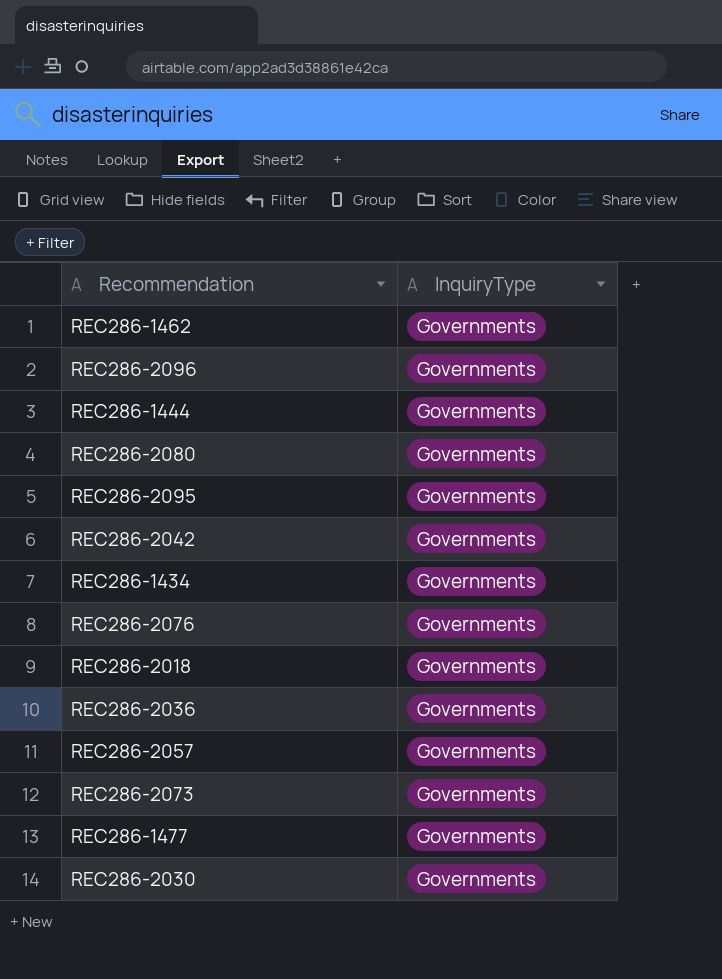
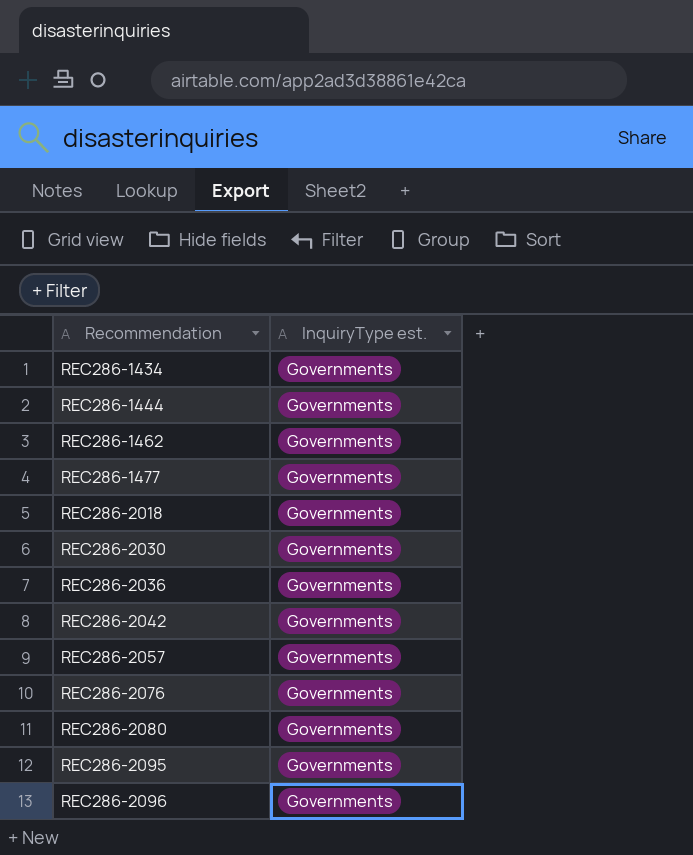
row order: none -> Recommendation ascending
column name: InquiryType -> InquiryType est.
row REC286-2073: Governments -> none

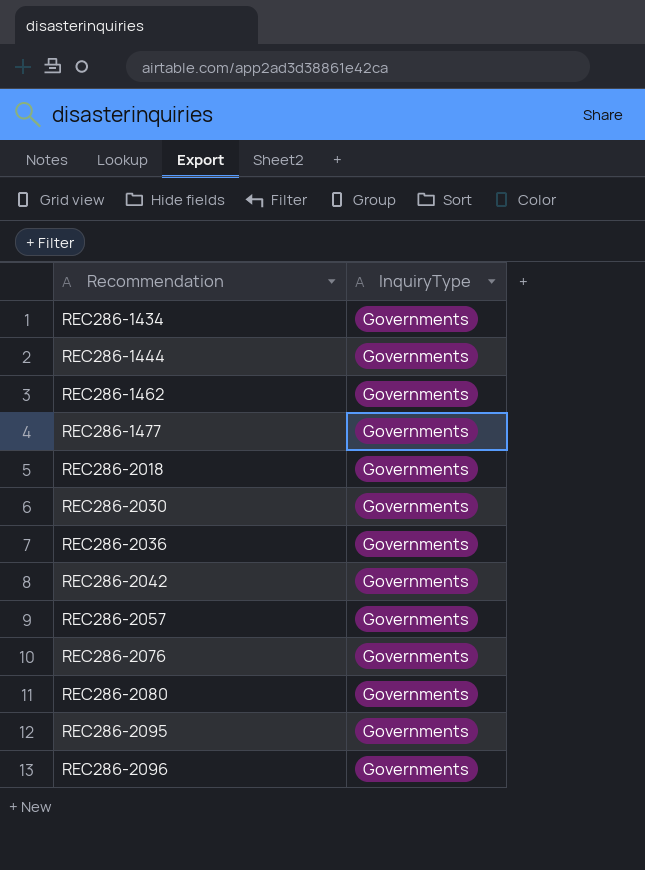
column name: InquiryType est. -> InquiryType

